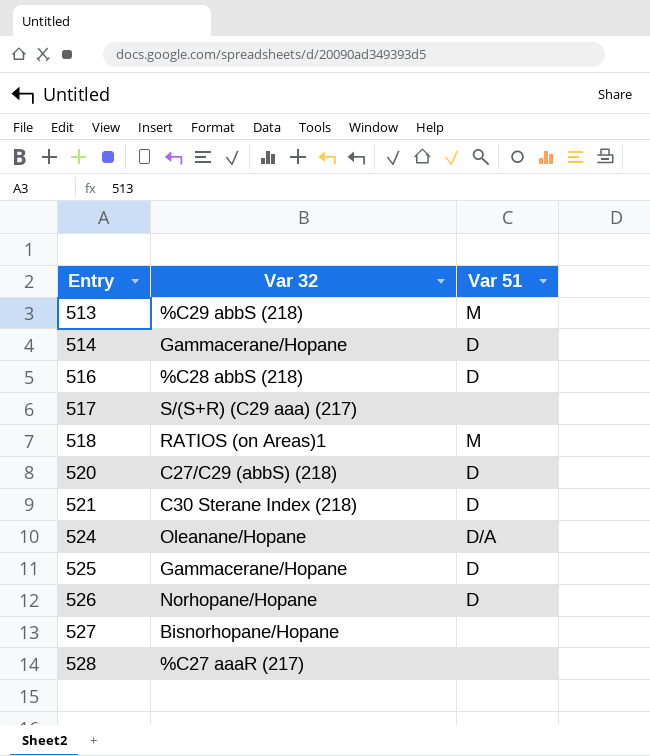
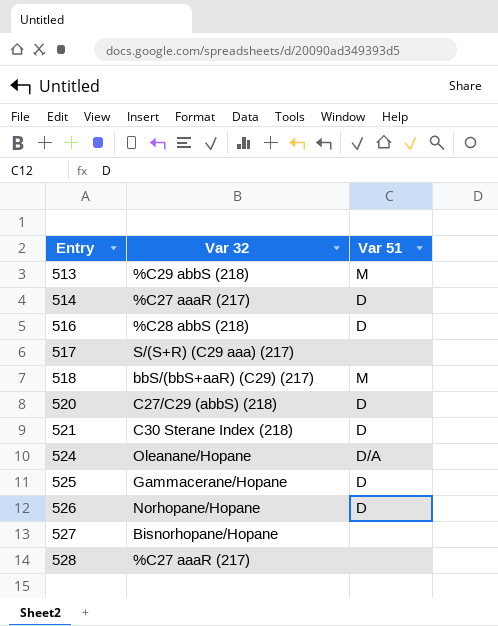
514 | Var 32: Gammacerane/Hopane -> %C27 aaaR (217)
518 | Var 32: RATIOS (on Areas)1 -> bbS/(bbS+aaR) (C29) (217)

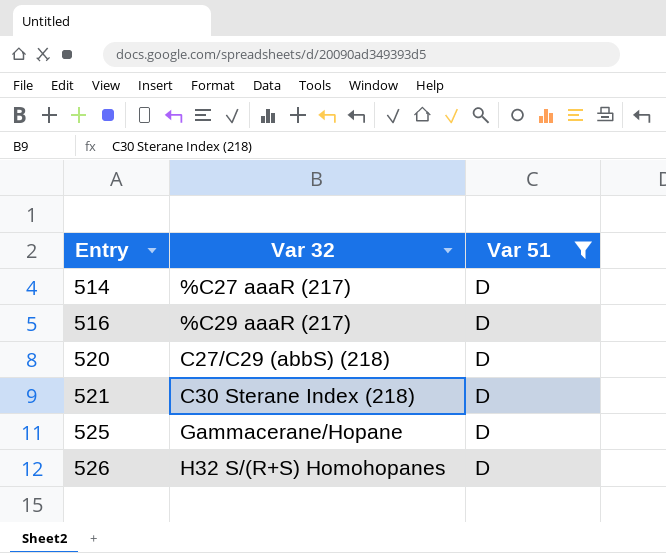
filter: none -> Var 51 = D
516 | Var 32: %C28 abbS (218) -> %C29 aaaR (217)
526 | Var 32: Norhopane/Hopane -> H32 S/(R+S) Homohopanes

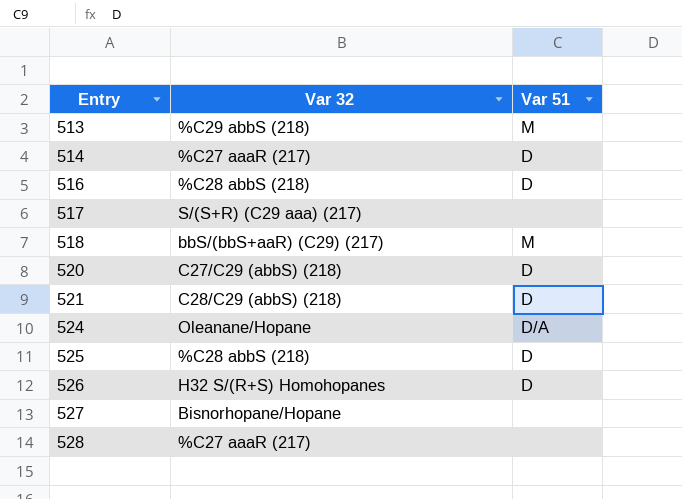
filter: Var 51 = D -> none
516 | Var 32: %C29 aaaR (217) -> %C28 abbS (218)
521 | Var 32: C30 Sterane Index (218) -> C28/C29 (abbS) (218)
525 | Var 32: Gammacerane/Hopane -> %C28 abbS (218)

